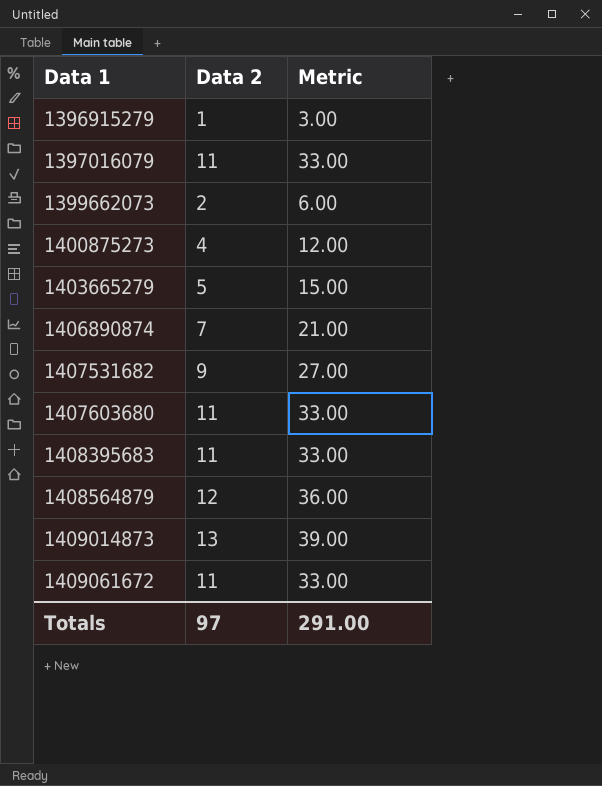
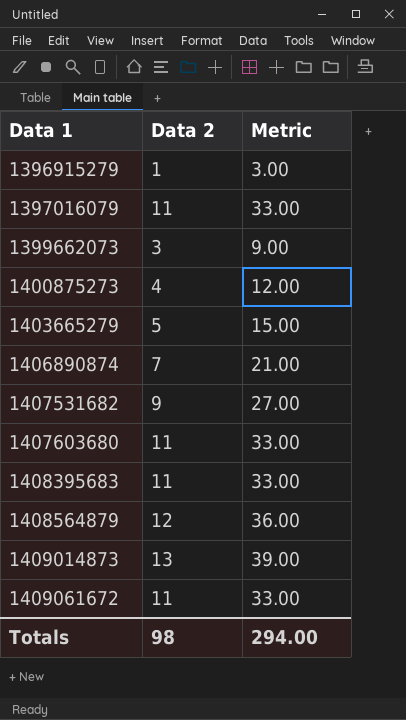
1399662073 | Data 2: 2 -> 3
1399662073 | Metric: 6.00 -> 9.00
Totals | Data 2: 97 -> 98
Totals | Metric: 291.00 -> 294.00

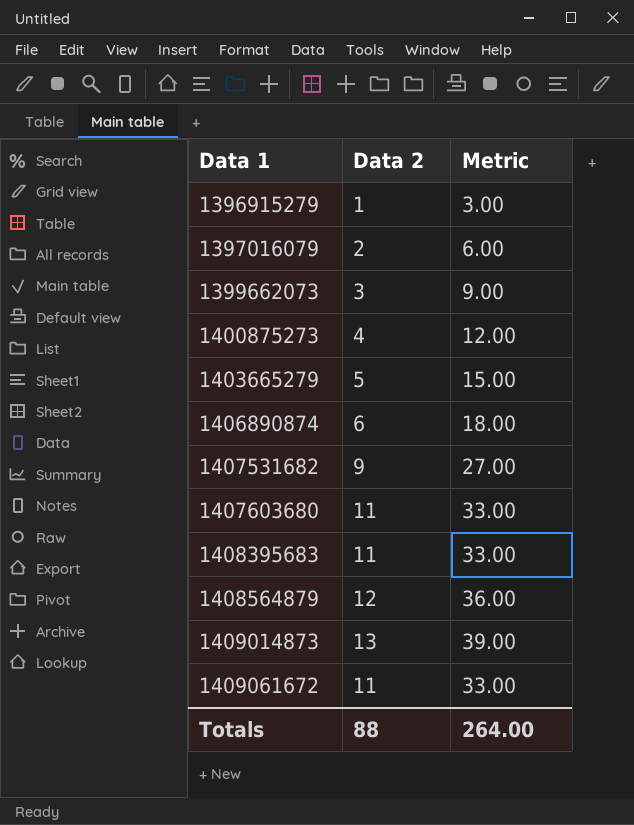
1397016079 | Data 2: 11 -> 2
1397016079 | Metric: 33.00 -> 6.00
1406890874 | Data 2: 7 -> 6
1406890874 | Metric: 21.00 -> 18.00
Totals | Data 2: 98 -> 88
Totals | Metric: 294.00 -> 264.00

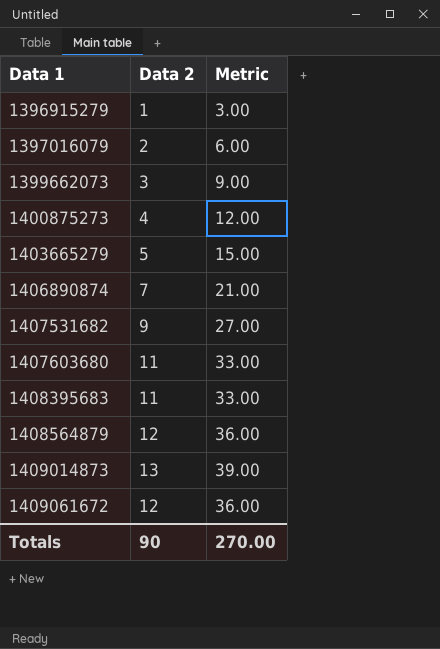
1406890874 | Data 2: 6 -> 7
1406890874 | Metric: 18.00 -> 21.00
1409061672 | Data 2: 11 -> 12
1409061672 | Metric: 33.00 -> 36.00
Totals | Data 2: 88 -> 90
Totals | Metric: 264.00 -> 270.00

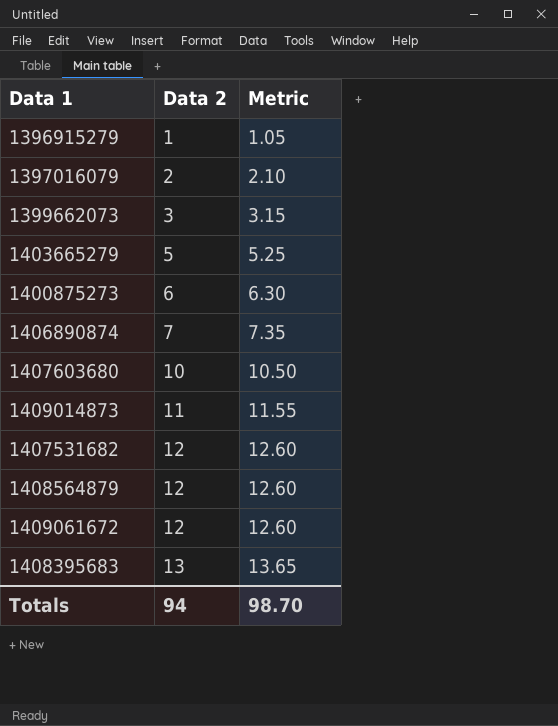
row order: Data 1 ascending -> Data 2 ascending
column Metric | formula: [Data 2] * 3 -> [Data 2] * 1.05
1400875273 | Data 2: 4 -> 6
1407603680 | Data 2: 11 -> 10
1409014873 | Data 2: 13 -> 11
1407531682 | Data 2: 9 -> 12
1408395683 | Data 2: 11 -> 13
Totals | Data 2: 90 -> 94
Totals | Metric: 270.00 -> 98.70

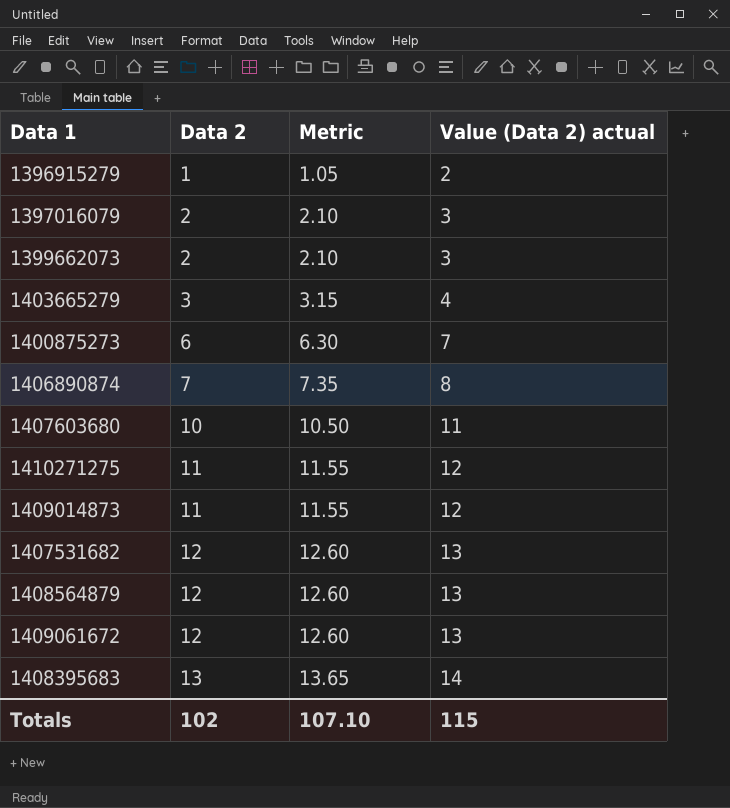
column Value (Data 2) actual | formula: none -> [Data 2] + 1
1399662073 | Data 2: 3 -> 2
1399662073 | Metric: 3.15 -> 2.10
1403665279 | Data 2: 5 -> 3
1403665279 | Metric: 5.25 -> 3.15
row 1410271275: none -> 11 | 11.55 | 12
Totals | Data 2: 94 -> 102
Totals | Metric: 98.70 -> 107.10

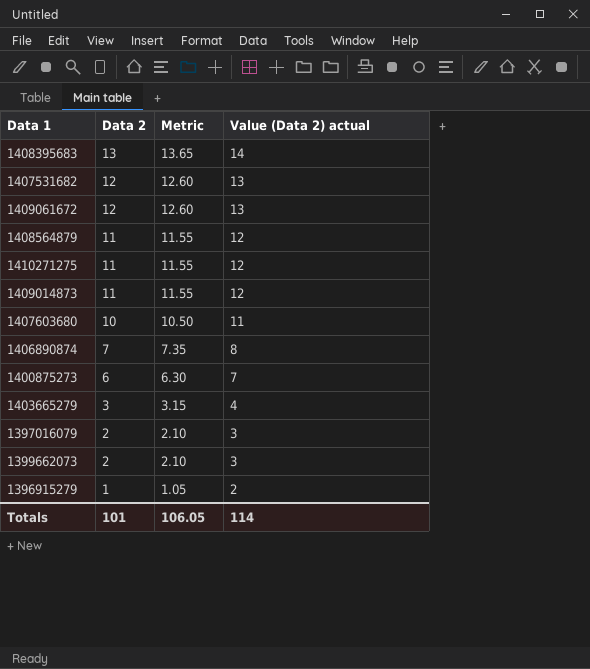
row order: Data 2 ascending -> Data 2 descending
1408564879 | Data 2: 12 -> 11
1408564879 | Metric: 12.60 -> 11.55
1408564879 | Value (Data 2) actual: 13 -> 12
Totals | Data 2: 102 -> 101
Totals | Metric: 107.10 -> 106.05
Totals | Value (Data 2) actual: 115 -> 114

